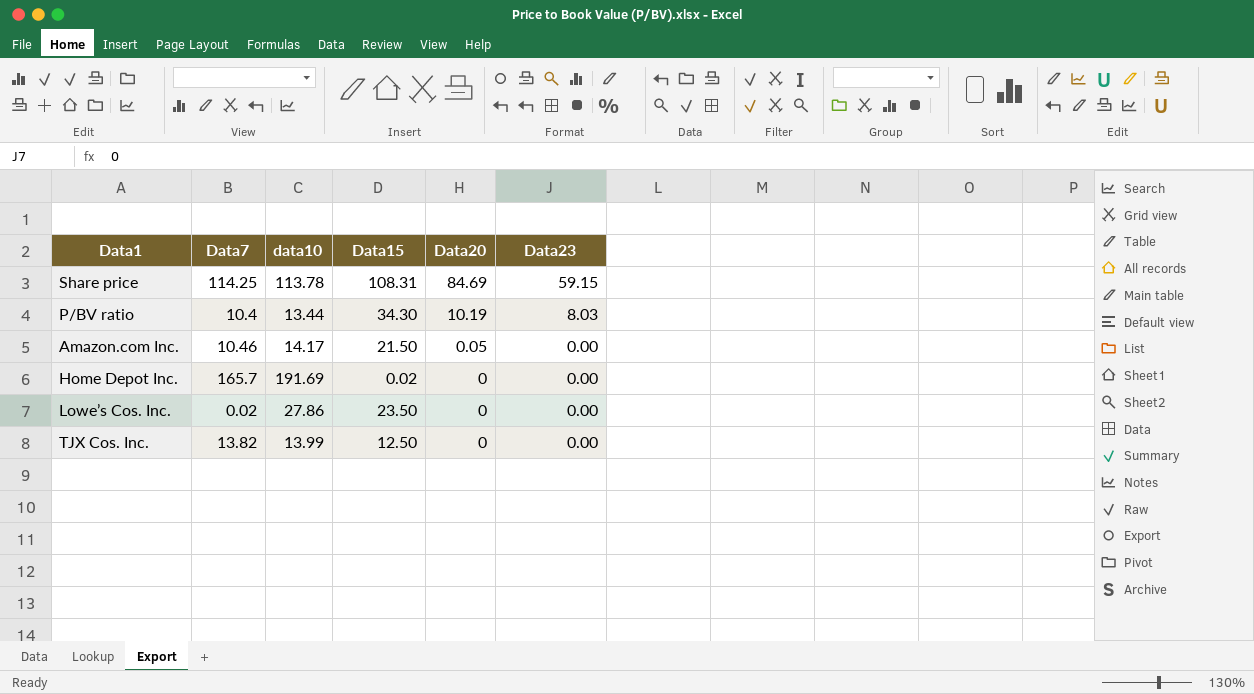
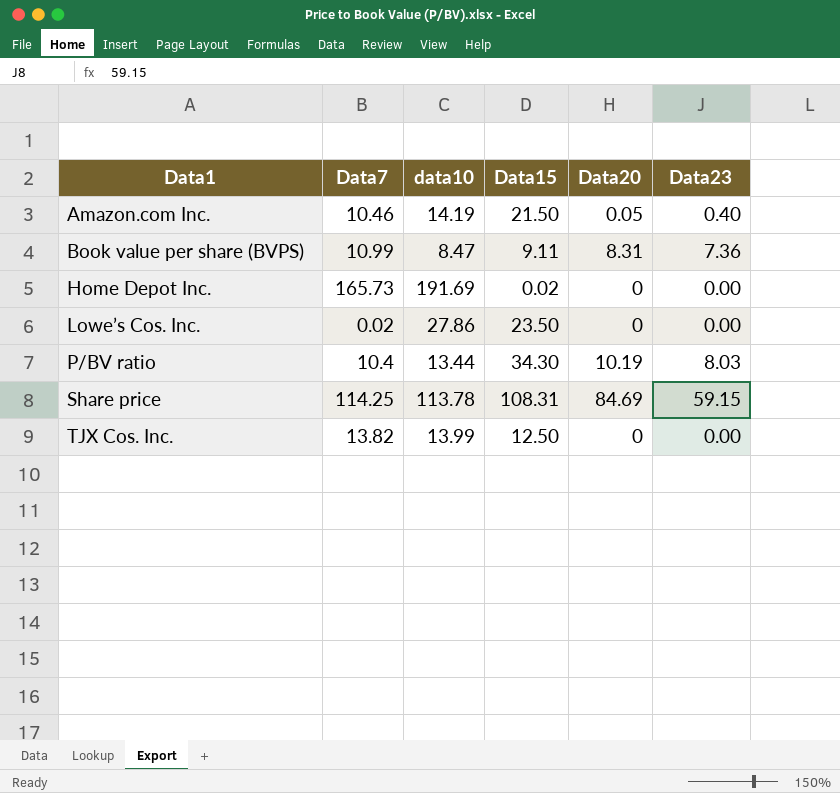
row order: Data20 descending -> Data1 ascending
Amazon.com Inc. | data10: 14.17 -> 14.19
Amazon.com Inc. | Data23: 0.00 -> 0.40
row Book value per share (BVPS): none -> 10.99 | 8.47 | 9.11 | 8.31 | 7.36
Home Depot Inc. | Data7: 165.7 -> 165.73

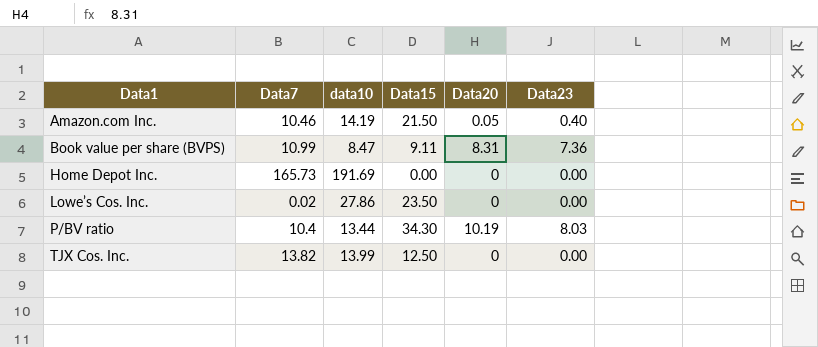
row Share price: 114.25 | 113.78 | 108.31 | 84.69 | 59.15 -> none
Home Depot Inc. | Data15: 0.02 -> 0.00

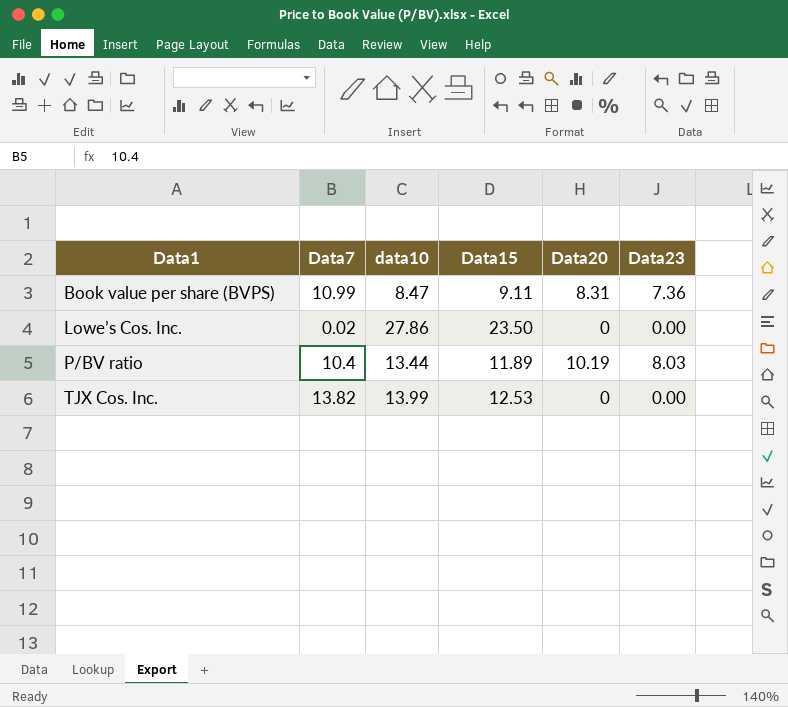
row Amazon.com Inc.: 10.46 | 14.19 | 21.50 | 0.05 | 0.40 -> none
row Home Depot Inc.: 165.73 | 191.69 | 0.00 | 0 | 0.00 -> none
P/BV ratio | Data15: 34.30 -> 11.89
TJX Cos. Inc. | Data15: 12.50 -> 12.53

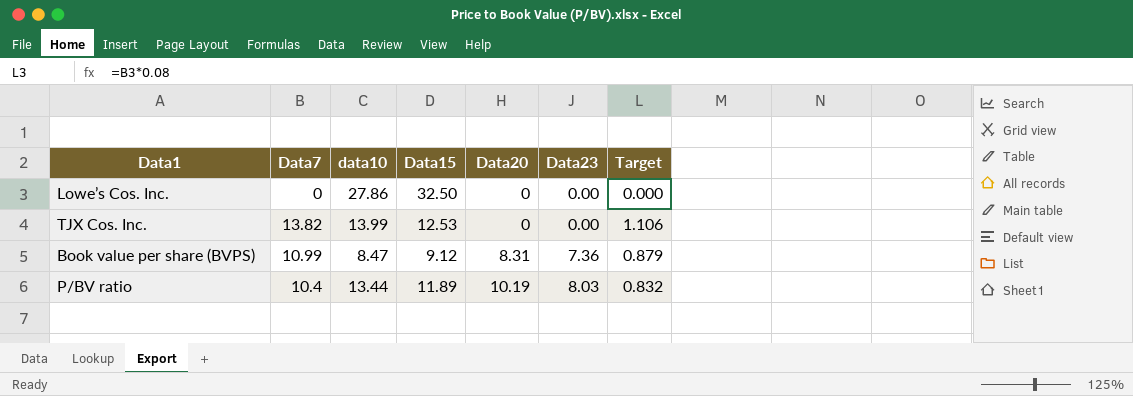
row order: Data1 ascending -> Data20 ascending
column Target | formula: none -> [Data7] * 0.08
Lowe’s Cos. Inc. | Data7: 0.02 -> 0
Lowe’s Cos. Inc. | Data15: 23.50 -> 32.50
Book value per share (BVPS) | Data15: 9.11 -> 9.12

